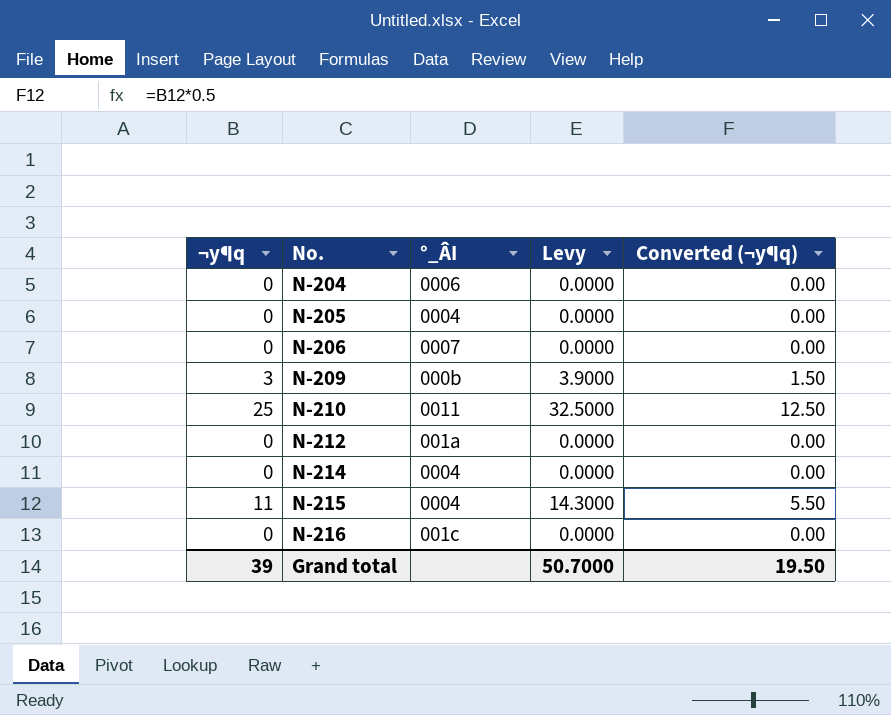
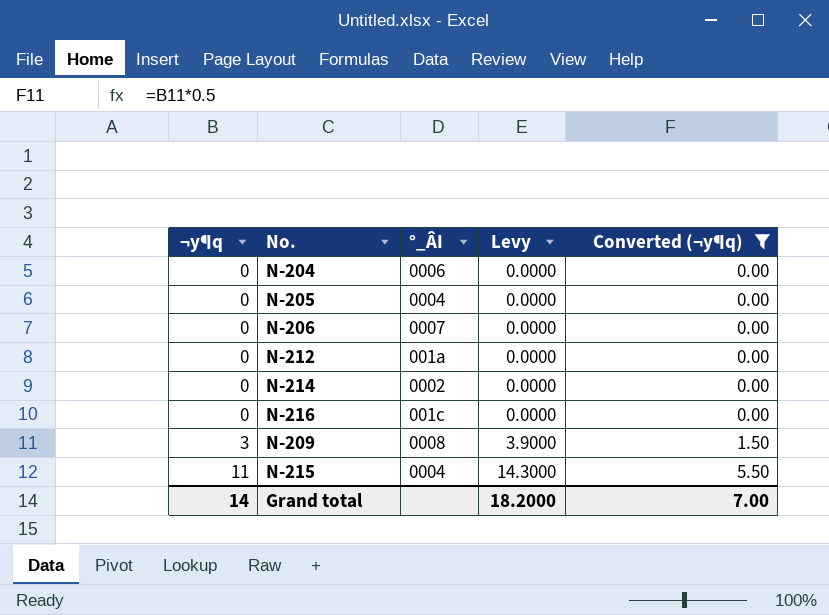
filter: none -> Converted (¬y¶q) != 12.50
row order: No. ascending -> ¬y¶q ascending
N-214 | °_ÂI: 0004 -> 0002
N-209 | °_ÂI: 000b -> 0008
Grand total | ¬y¶q: 39 -> 14
Grand total | Levy: 50.7000 -> 18.2000
Grand total | Converted (¬y¶q): 19.50 -> 7.00

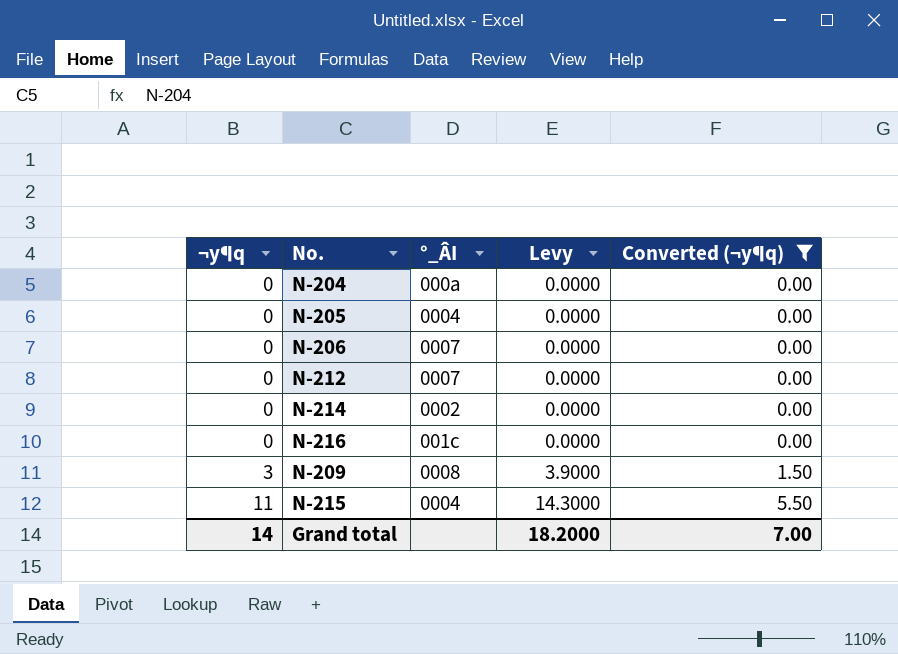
N-204 | °_ÂI: 0006 -> 000a
N-212 | °_ÂI: 001a -> 0007

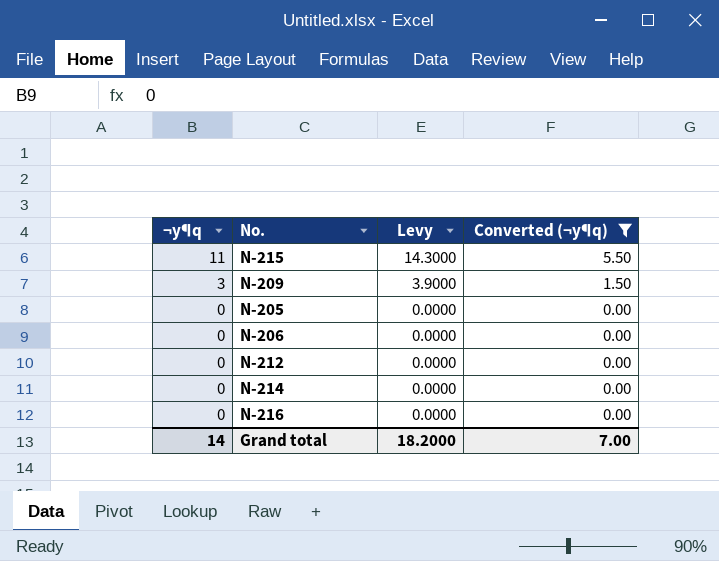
row order: ¬y¶q ascending -> ¬y¶q descending
column °_ÂI | position: 3 -> none
row N-204: 0 | 000a | 0.0000 | 0.00 -> none

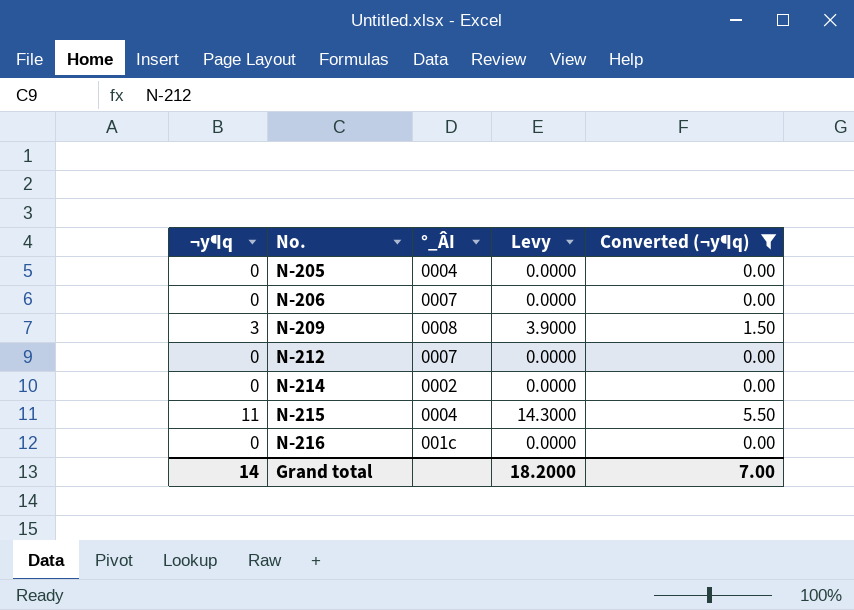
row order: ¬y¶q descending -> No. ascending
column °_ÂI | position: none -> 3

